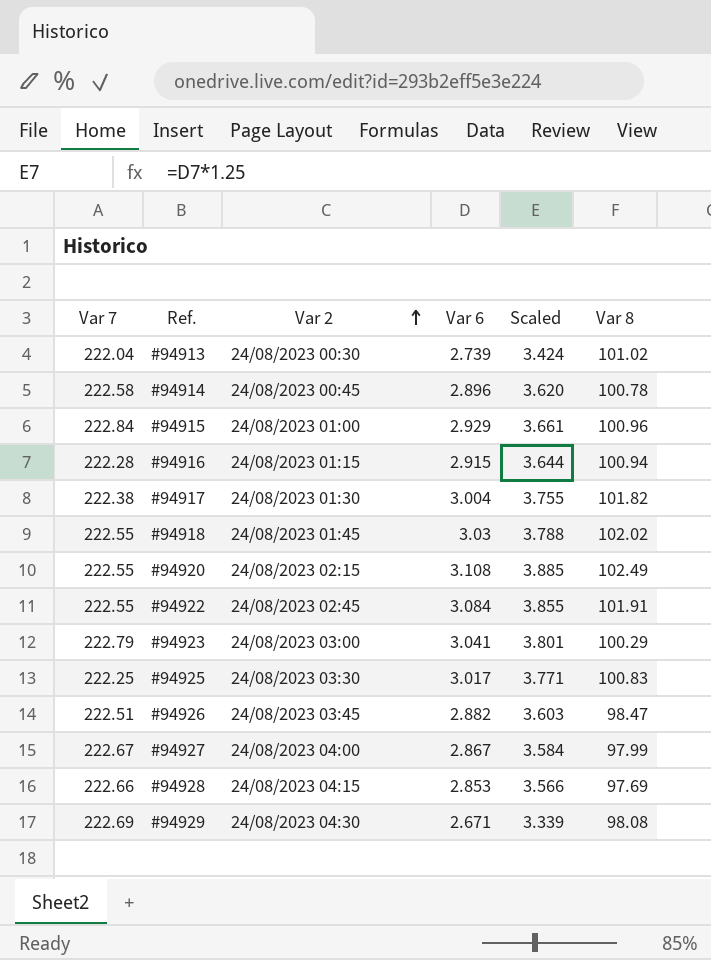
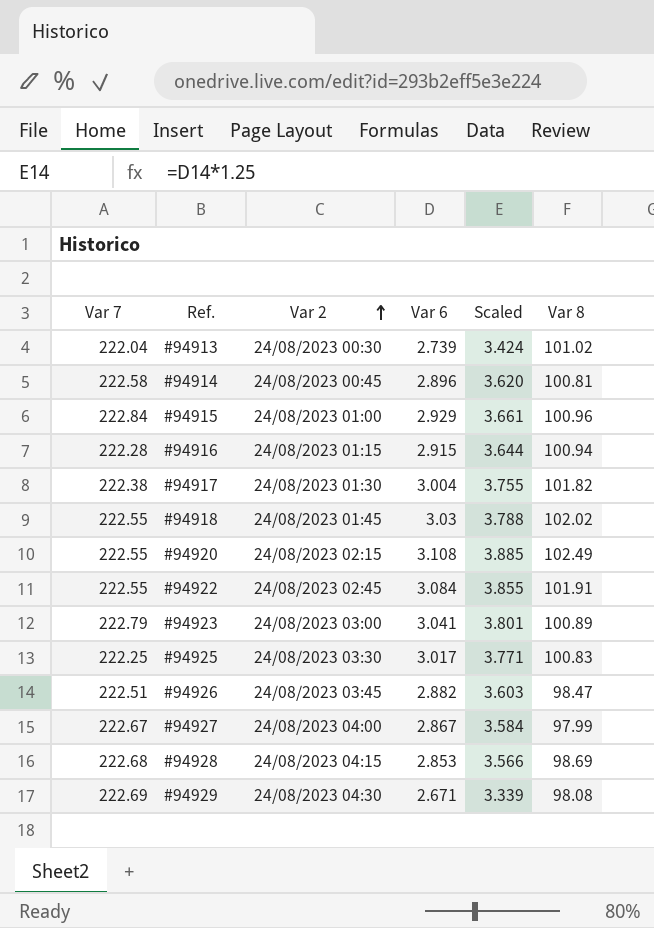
#94914 | Var 8: 100.78 -> 100.81
#94923 | Var 8: 100.29 -> 100.89
#94928 | Var 7: 222.66 -> 222.68
#94928 | Var 8: 97.69 -> 98.69

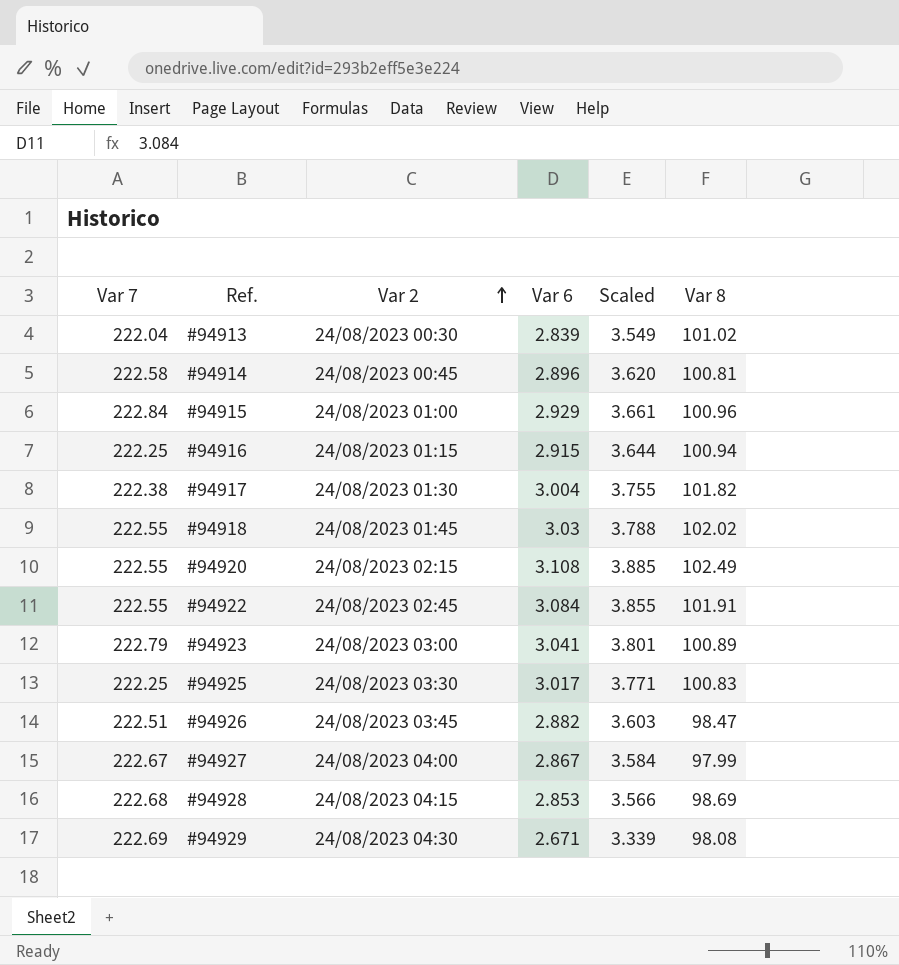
#94913 | Var 6: 2.739 -> 2.839
#94913 | Scaled: 3.424 -> 3.549
#94916 | Var 7: 222.28 -> 222.25

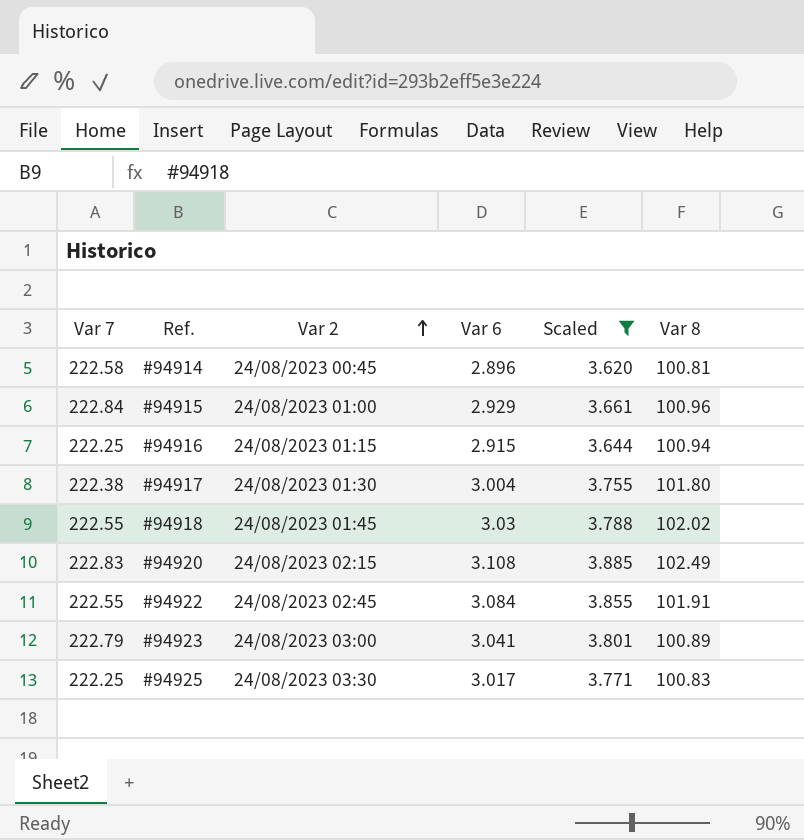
filter: none -> Scaled >= 3.620
#94917 | Var 8: 101.82 -> 101.80
#94920 | Var 7: 222.55 -> 222.83

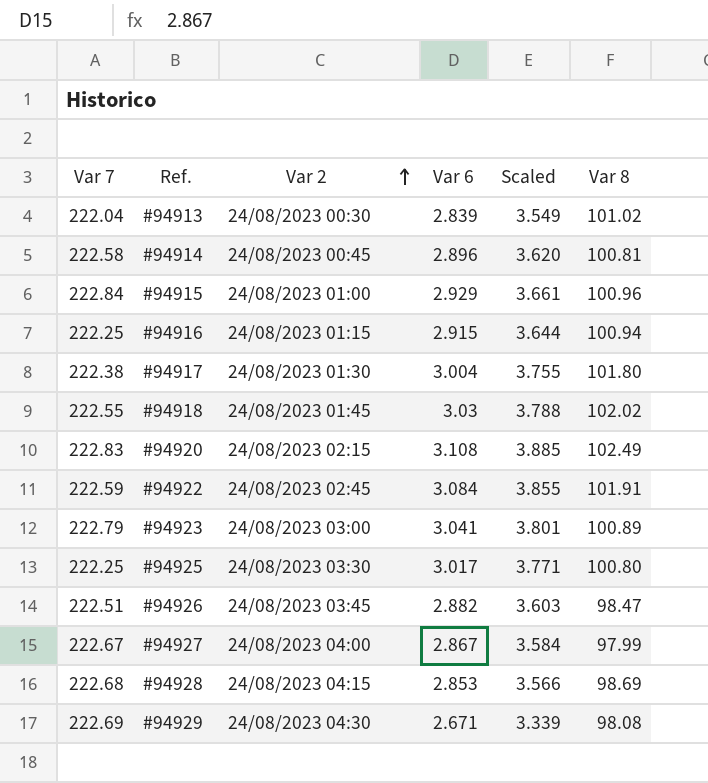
filter: Scaled >= 3.620 -> none
#94922 | Var 7: 222.55 -> 222.59
#94925 | Var 8: 100.83 -> 100.80

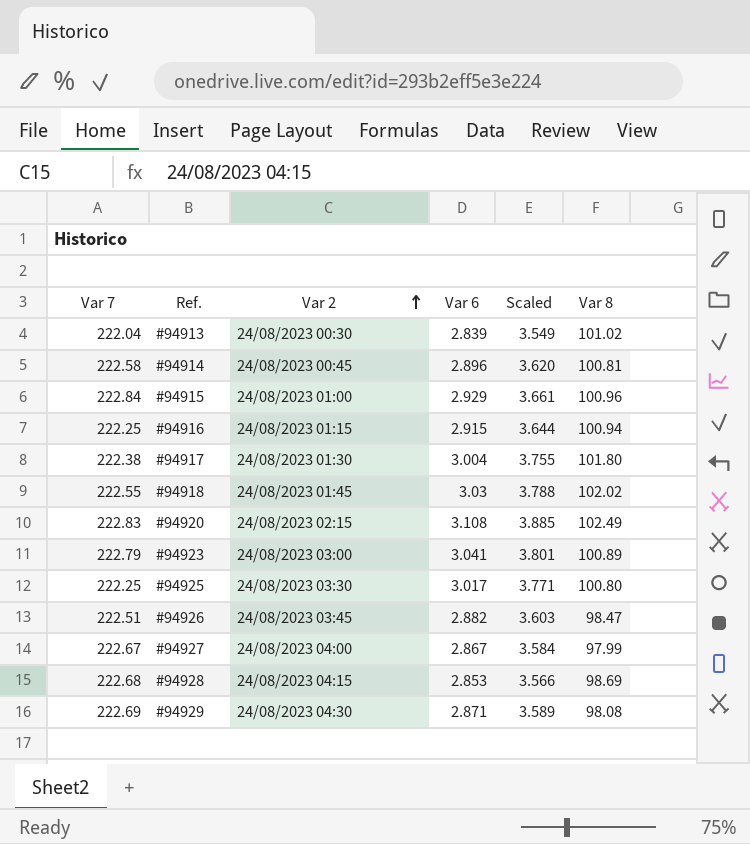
row #94922: 222.59 | 24/08/2023 02:45 | 3.084 | 3.855 | 101.91 -> none
#94929 | Var 6: 2.671 -> 2.871
#94929 | Scaled: 3.339 -> 3.589

